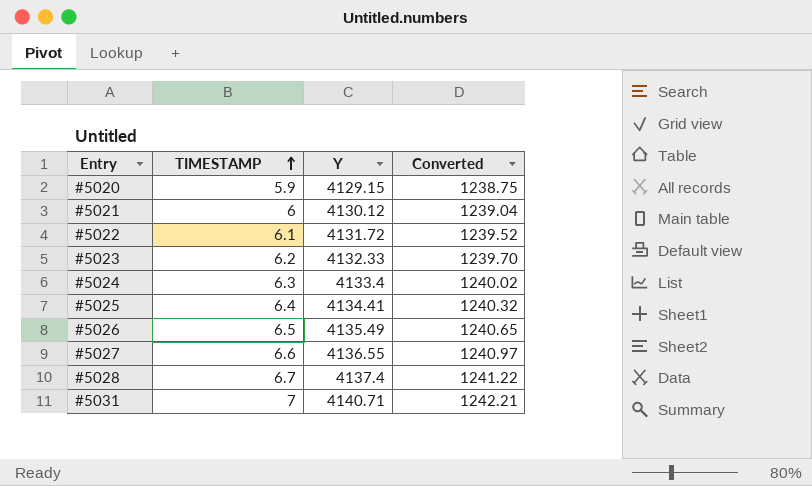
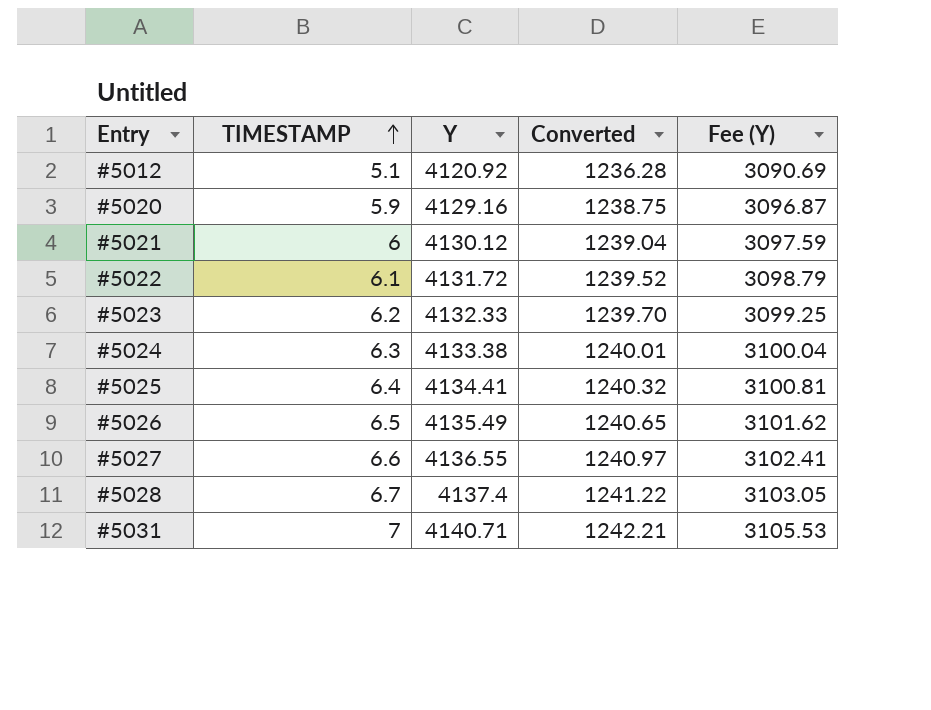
column Fee (Y) | formula: none -> [Y] * 0.75
row #5012: none -> 5.1 | 4120.92 | 1236.28 | 3090.69
#5020 | Y: 4129.15 -> 4129.16
#5024 | Y: 4133.4 -> 4133.38
#5024 | Converted: 1240.02 -> 1240.01

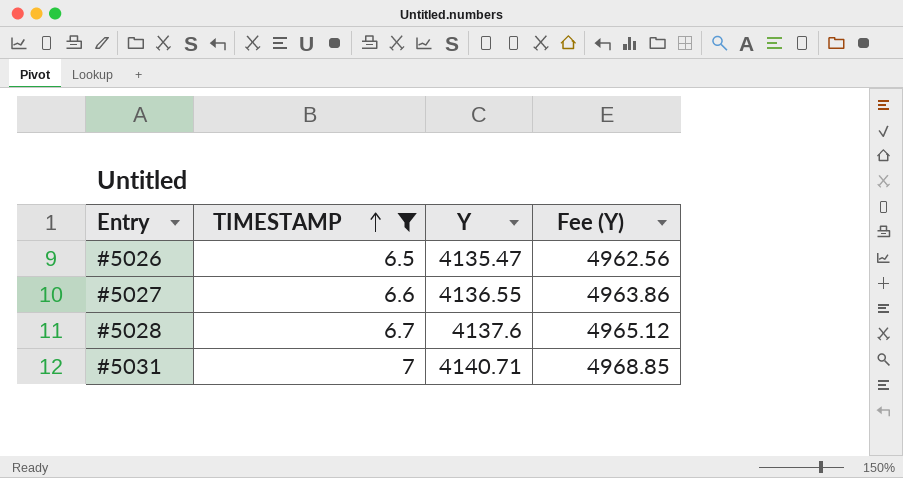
filter: none -> TIMESTAMP >= 6.5
column Converted | formula: [Y] * 0.3 -> none
column Fee (Y) | formula: [Y] * 0.75 -> [Y] * 1.2
#5026 | Y: 4135.49 -> 4135.47
#5028 | Y: 4137.4 -> 4137.6

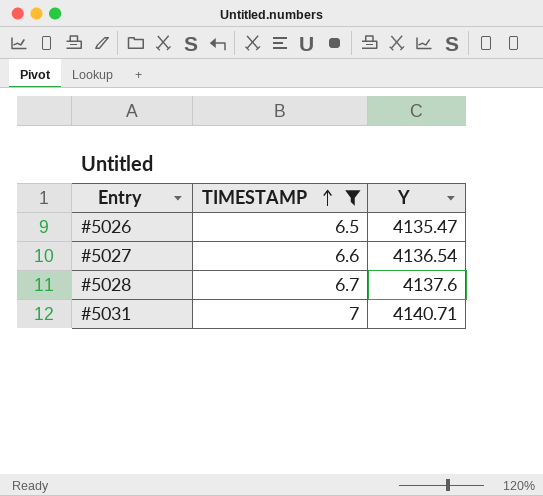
column Fee (Y) | formula: [Y] * 1.2 -> none
#5027 | Y: 4136.55 -> 4136.54

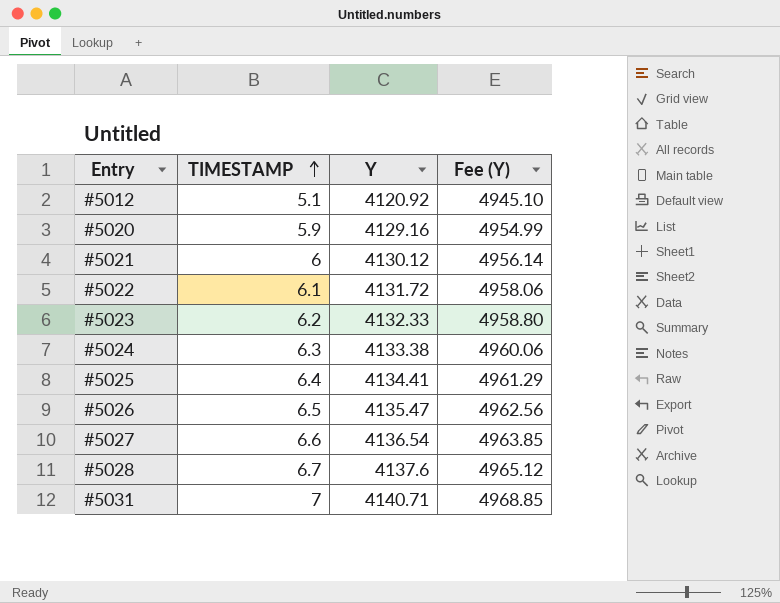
filter: TIMESTAMP >= 6.5 -> none
column Fee (Y) | formula: none -> [Y] * 1.2

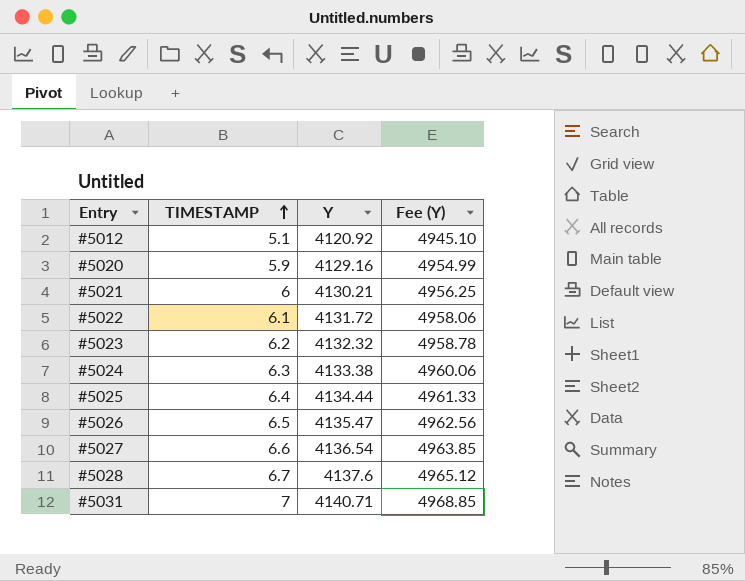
#5021 | Y: 4130.12 -> 4130.21
#5021 | Fee (Y): 4956.14 -> 4956.25
#5023 | Y: 4132.33 -> 4132.32
#5023 | Fee (Y): 4958.80 -> 4958.78
#5025 | Y: 4134.41 -> 4134.44
#5025 | Fee (Y): 4961.29 -> 4961.33

